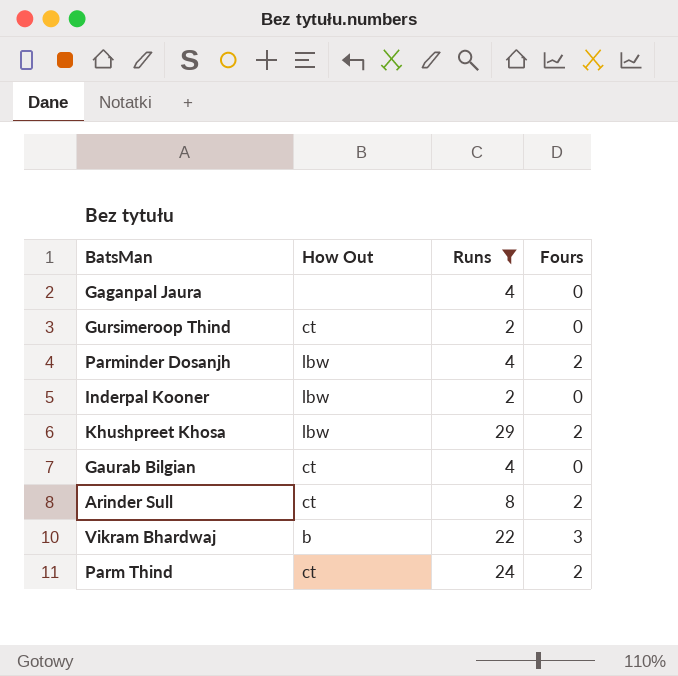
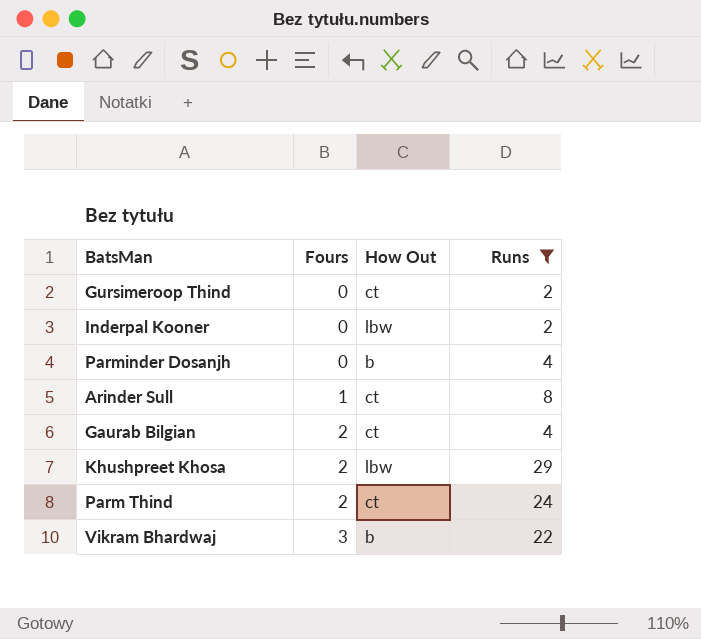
row order: none -> Fours ascending
column Fours | position: 4 -> 2
row Gaganpal Jaura: none | 4 | 0 -> none
Parminder Dosanjh | Fours: 2 -> 0
Parminder Dosanjh | How Out: lbw -> b
Arinder Sull | Fours: 2 -> 1
Gaurab Bilgian | Fours: 0 -> 2

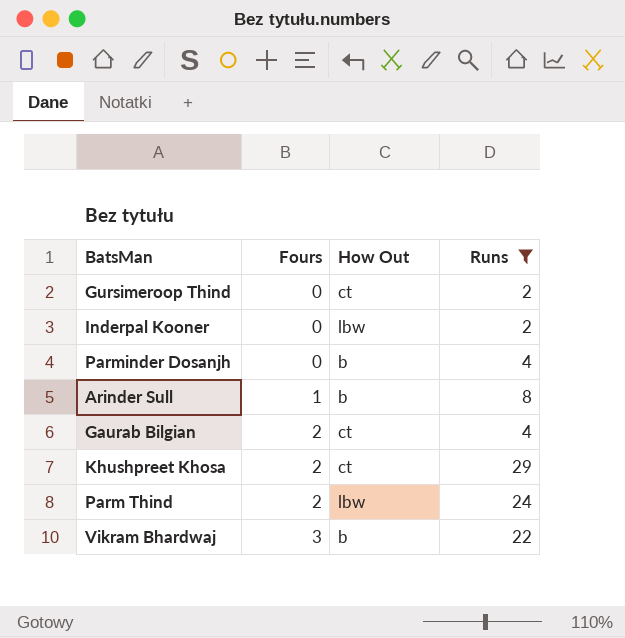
Arinder Sull | How Out: ct -> b
Khushpreet Khosa | How Out: lbw -> ct
Parm Thind | How Out: ct -> lbw

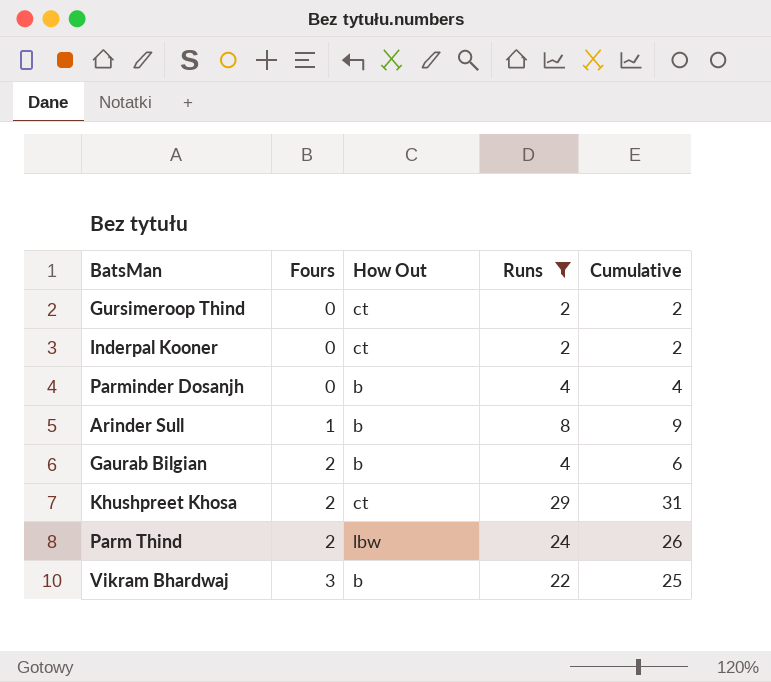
column Cumulative | formula: none -> [Fours] + [Runs]
Inderpal Kooner | How Out: lbw -> ct
Gaurab Bilgian | How Out: ct -> b

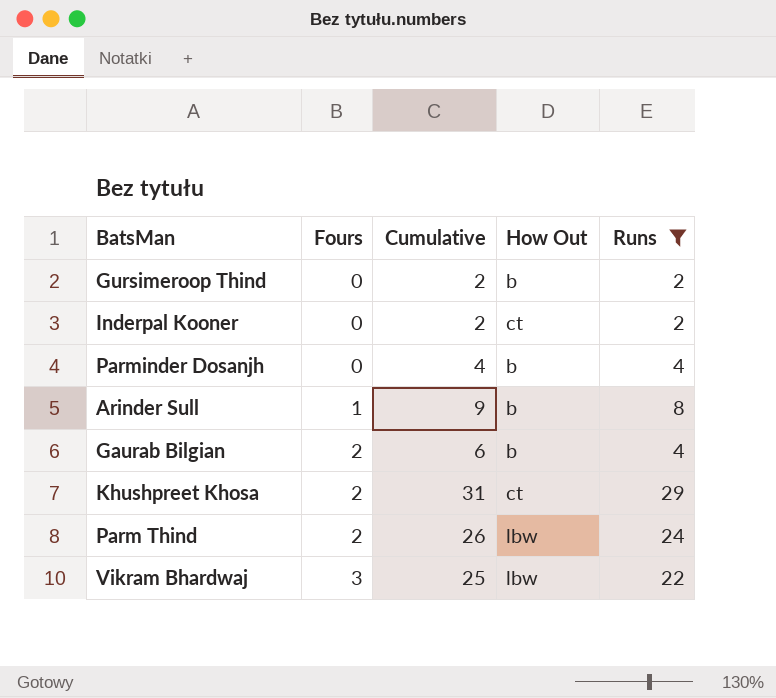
column Cumulative | position: 5 -> 3
Gursimeroop Thind | How Out: ct -> b
Vikram Bhardwaj | How Out: b -> lbw

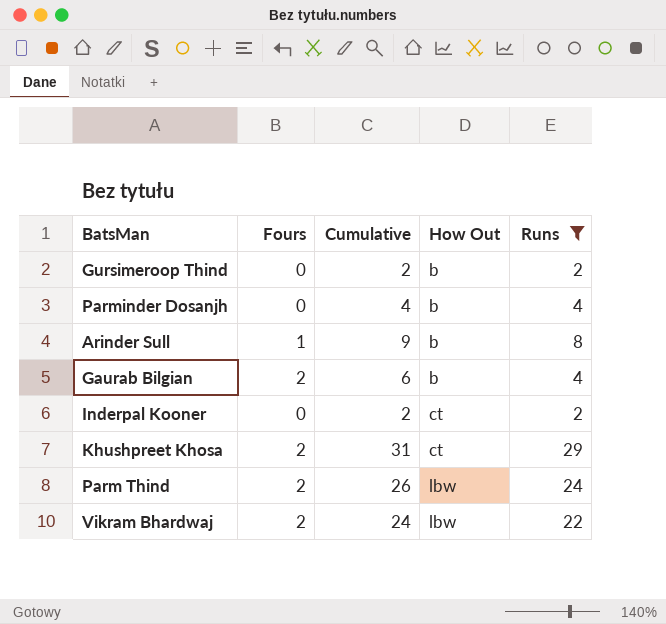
row order: Fours ascending -> How Out ascending
Vikram Bhardwaj | Fours: 3 -> 2
Vikram Bhardwaj | Cumulative: 25 -> 24

